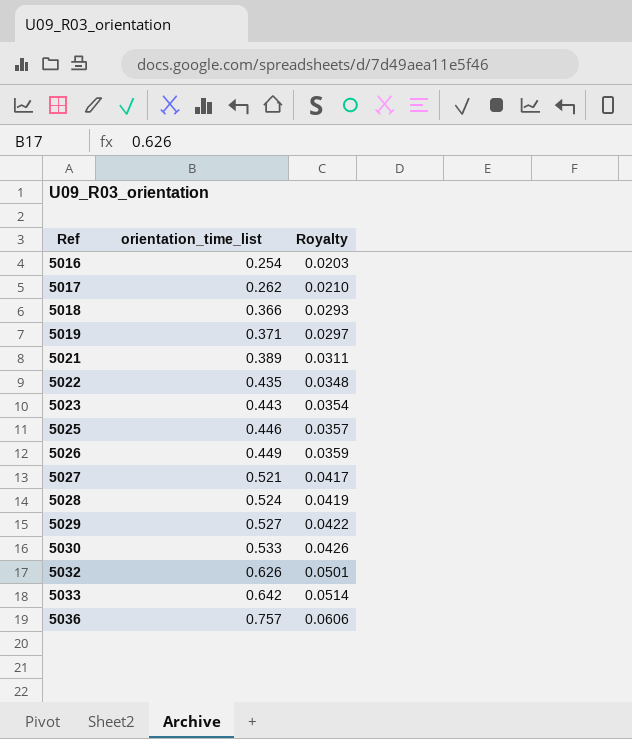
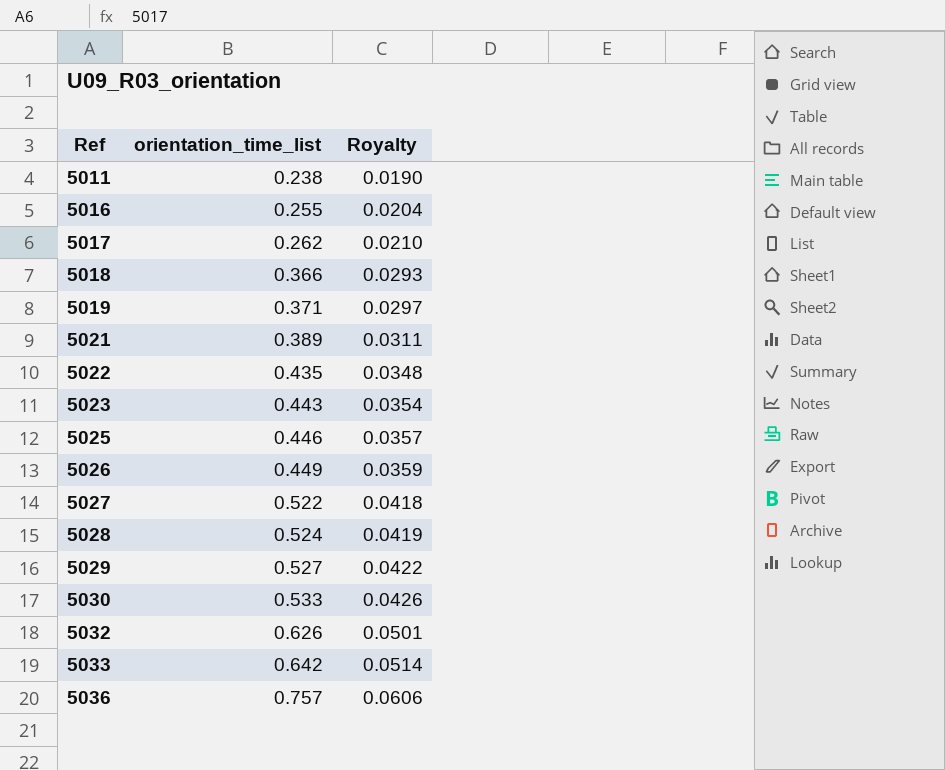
row 5011: none -> 0.238 | 0.0190
5016 | orientation_time_list: 0.254 -> 0.255
5016 | Royalty: 0.0203 -> 0.0204
5027 | orientation_time_list: 0.521 -> 0.522
5027 | Royalty: 0.0417 -> 0.0418

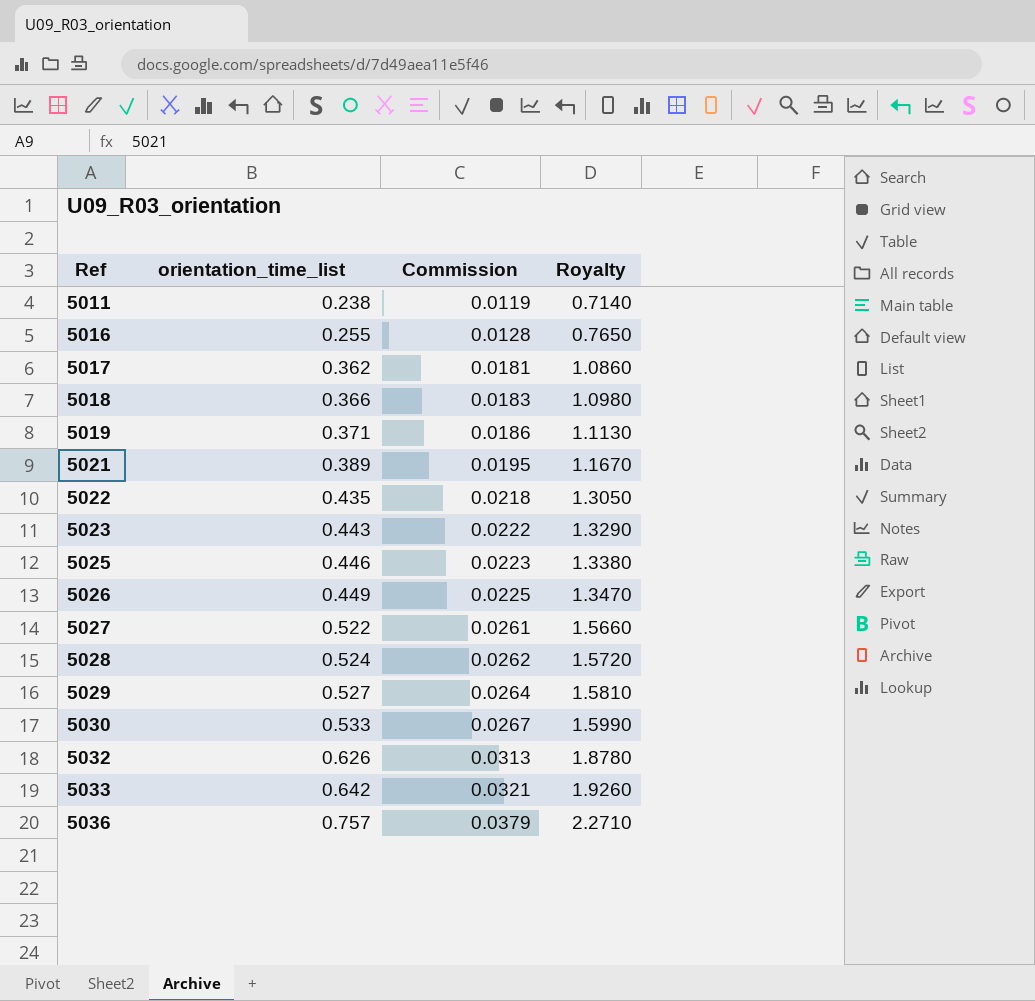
column Commission | formula: none -> [orientation_time_list] * 0.05
column Royalty | formula: [orientation_time_list] * 0.08 -> [orientation_time_list] * 3
5017 | orientation_time_list: 0.262 -> 0.362

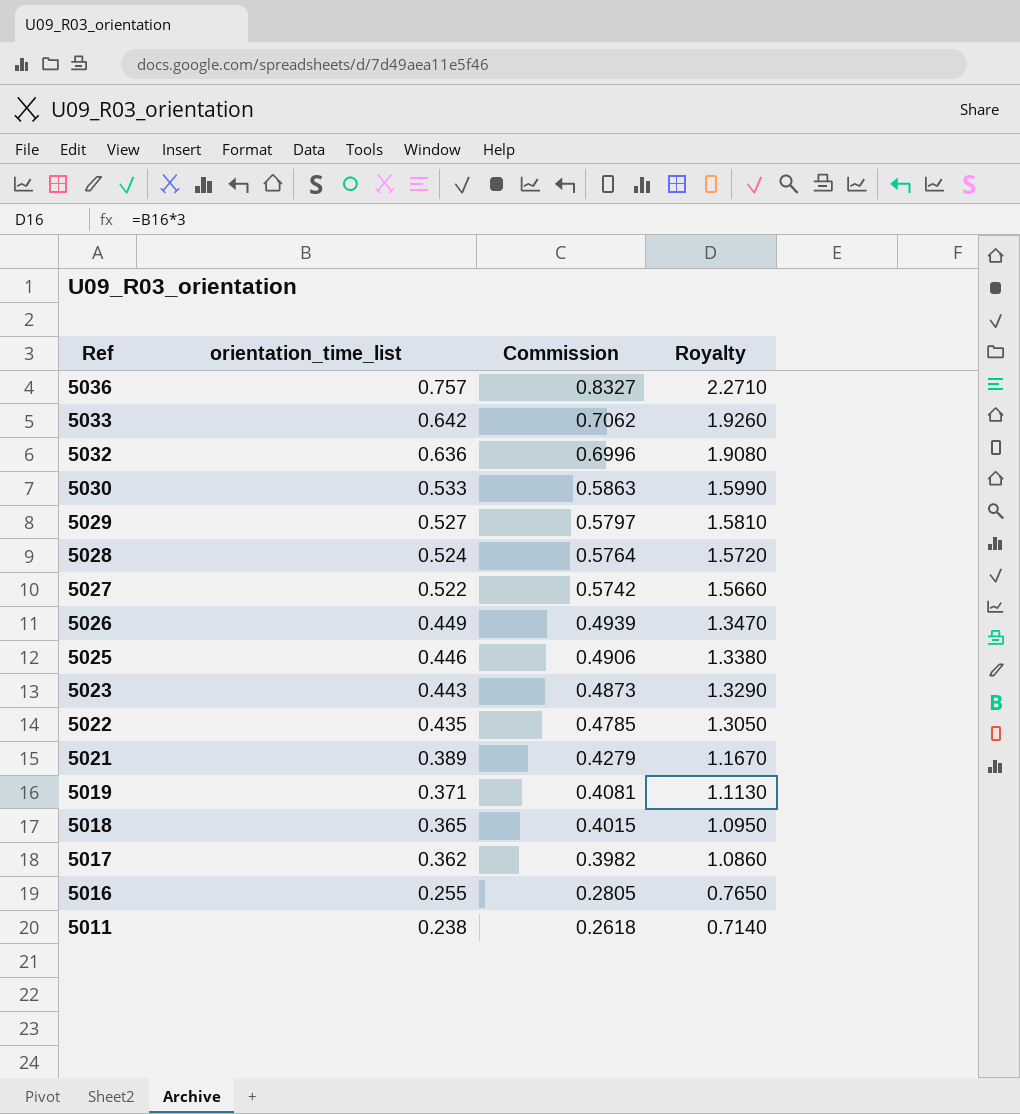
row order: Ref ascending -> Ref descending
column Commission | formula: [orientation_time_list] * 0.05 -> [orientation_time_list] * 1.1
5032 | orientation_time_list: 0.626 -> 0.636
5032 | Royalty: 1.8780 -> 1.9080
5018 | orientation_time_list: 0.366 -> 0.365
5018 | Royalty: 1.0980 -> 1.0950

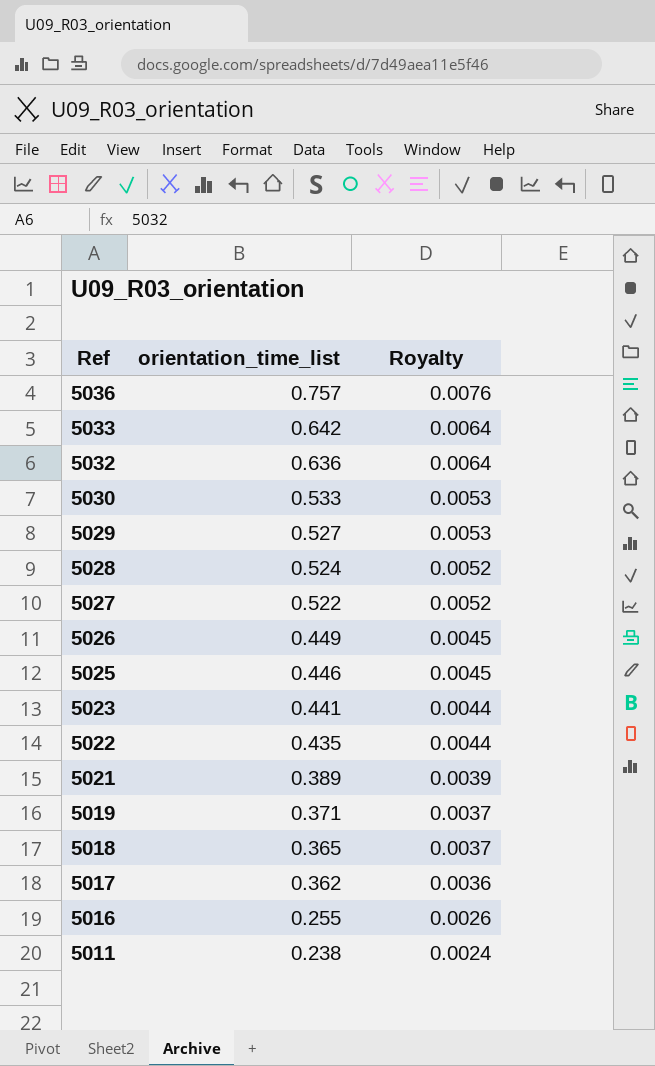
column Commission | formula: [orientation_time_list] * 1.1 -> none
column Royalty | formula: [orientation_time_list] * 3 -> [orientation_time_list] * 0.01
5023 | orientation_time_list: 0.443 -> 0.441

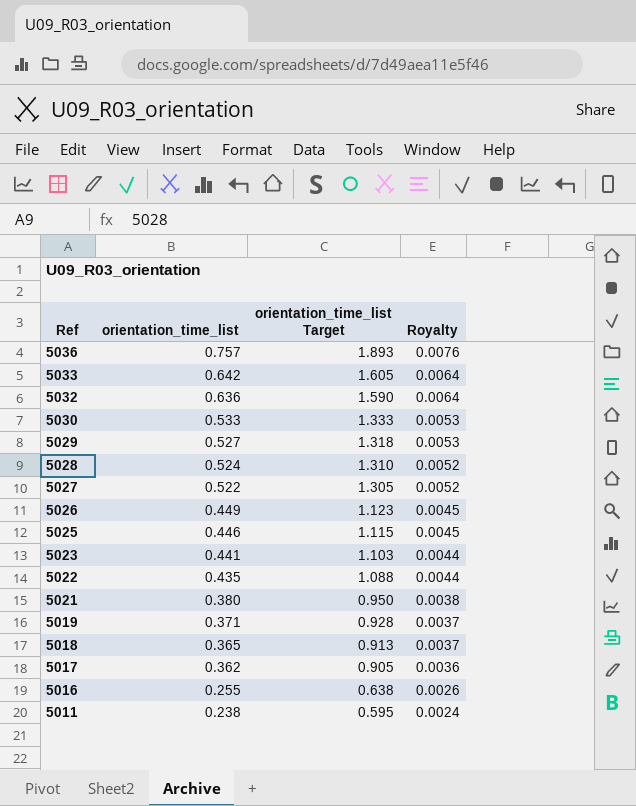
column orientation_time_list Target | formula: none -> [orientation_time_list] * 2.5
5021 | orientation_time_list: 0.389 -> 0.380
5021 | Royalty: 0.0039 -> 0.0038

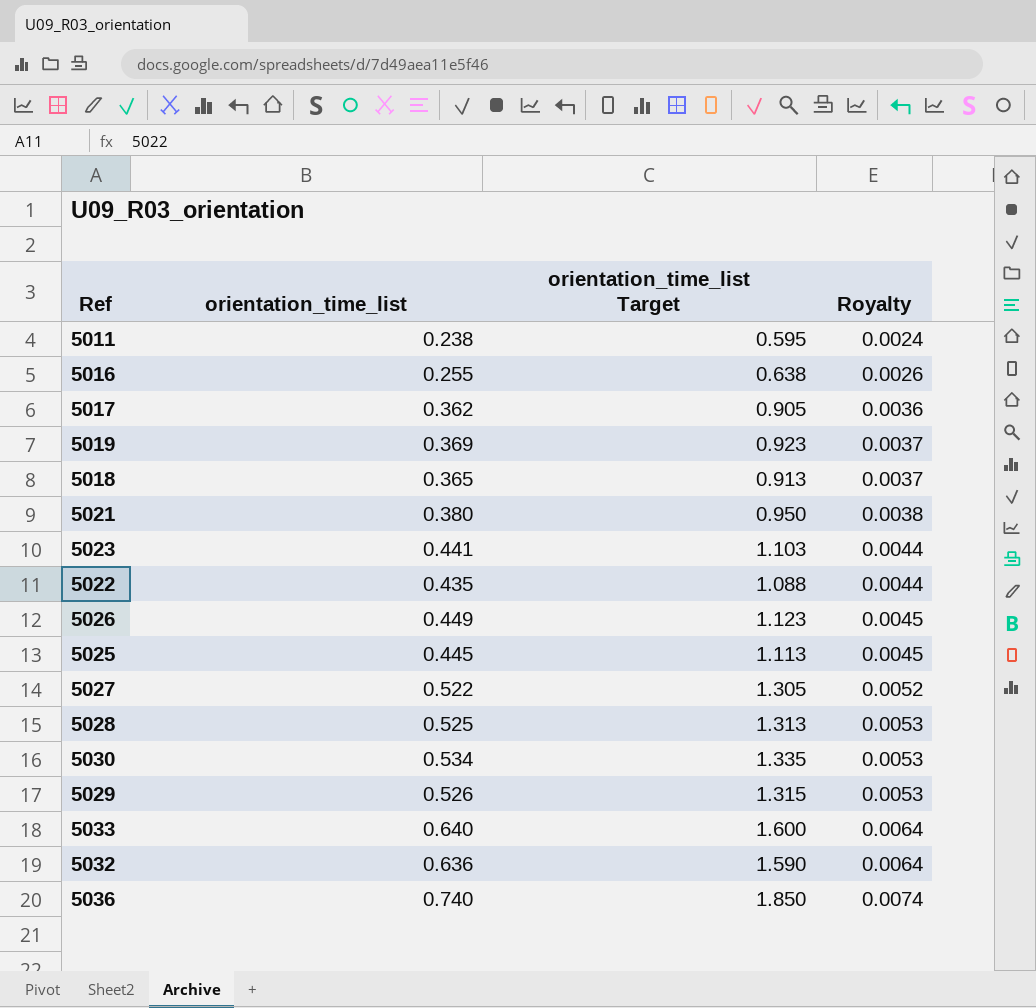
row order: Ref descending -> Royalty ascending
5019 | orientation_time_list: 0.371 -> 0.369
5019 | orientation_time_list Target: 0.928 -> 0.923
5025 | orientation_time_list: 0.446 -> 0.445
5025 | orientation_time_list Target: 1.115 -> 1.113
5028 | orientation_time_list: 0.524 -> 0.525
5028 | orientation_time_list Target: 1.310 -> 1.313
5028 | Royalty: 0.0052 -> 0.0053
5030 | orientation_time_list: 0.533 -> 0.534
5030 | orientation_time_list Target: 1.333 -> 1.335
5029 | orientation_time_list: 0.527 -> 0.526
5029 | orientation_time_list Target: 1.318 -> 1.315
5033 | orientation_time_list: 0.642 -> 0.640
5033 | orientation_time_list Target: 1.605 -> 1.600
5036 | orientation_time_list: 0.757 -> 0.740
5036 | orientation_time_list Target: 1.893 -> 1.850
5036 | Royalty: 0.0076 -> 0.0074

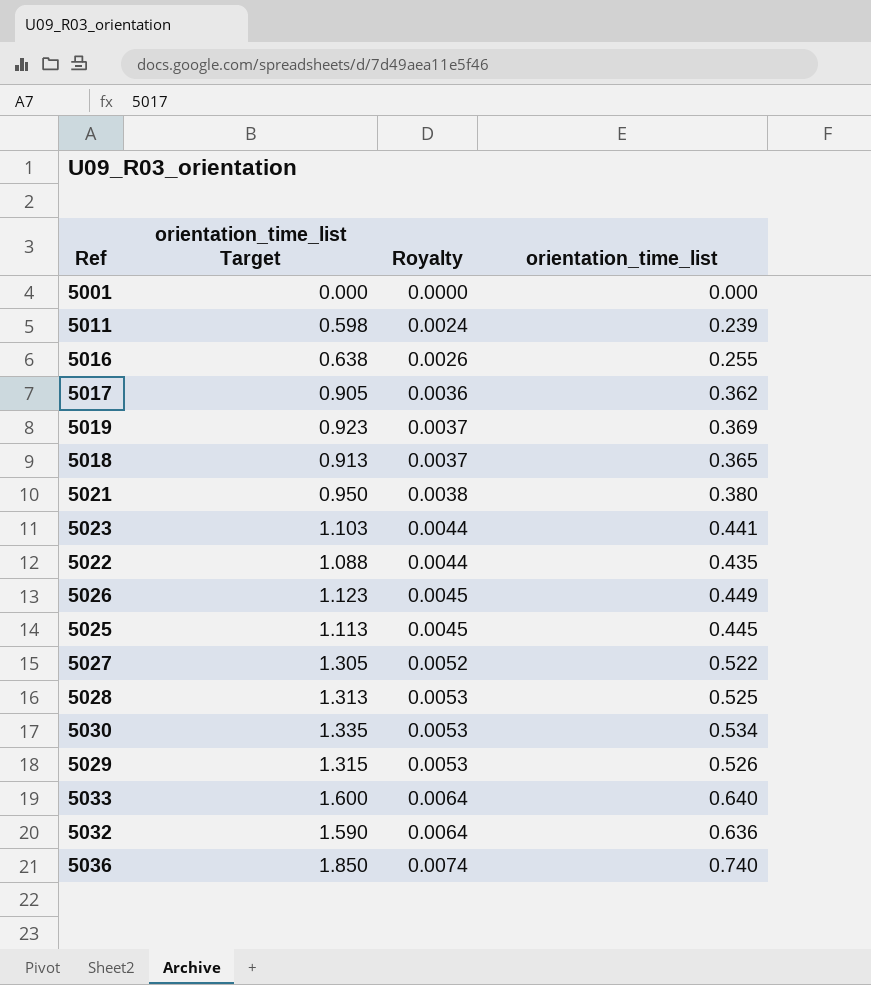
column orientation_time_list | position: 2 -> 4
row 5001: none -> 0.000 | 0.0000 | 0.000
5011 | orientation_time_list Target: 0.595 -> 0.598
5011 | orientation_time_list: 0.238 -> 0.239

